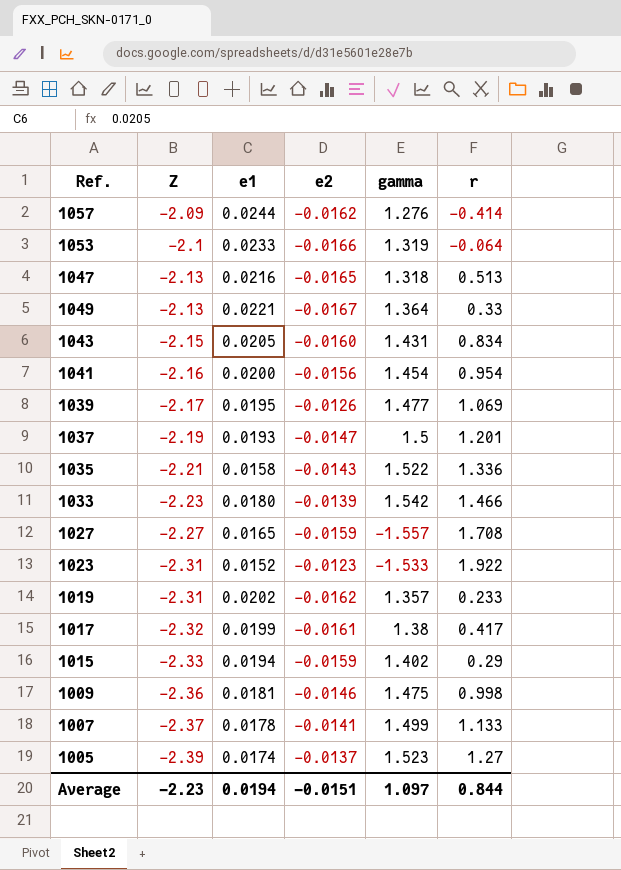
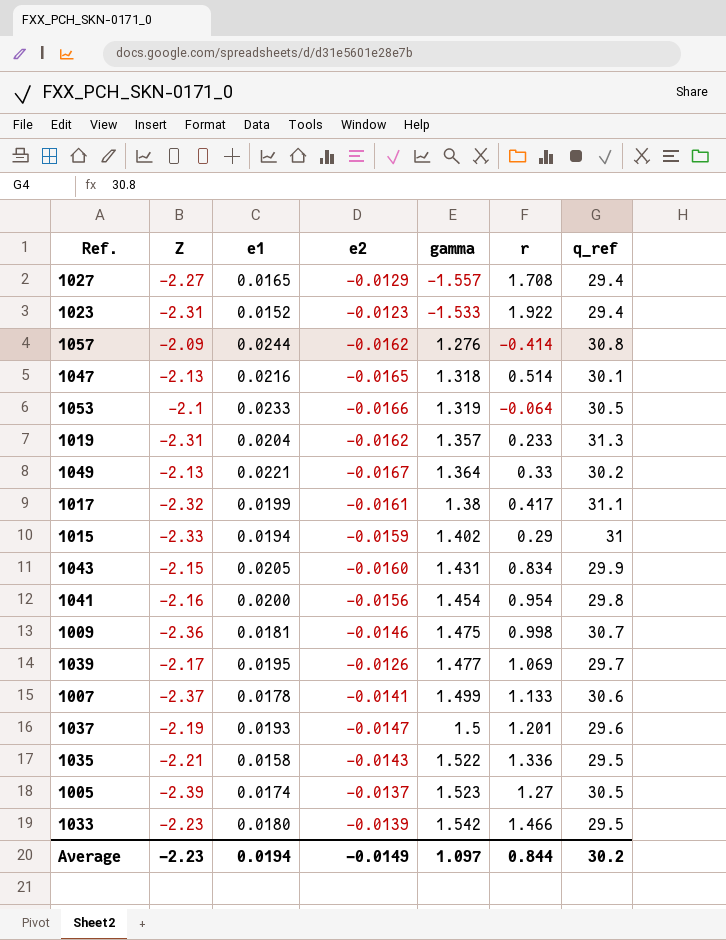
row order: Z descending -> gamma ascending
column q_ref | position: none -> 7
1027 | e2: -0.0159 -> -0.0129
1047 | r: 0.513 -> 0.514
1019 | e1: 0.0202 -> 0.0204
Average | e2: -0.0151 -> -0.0149

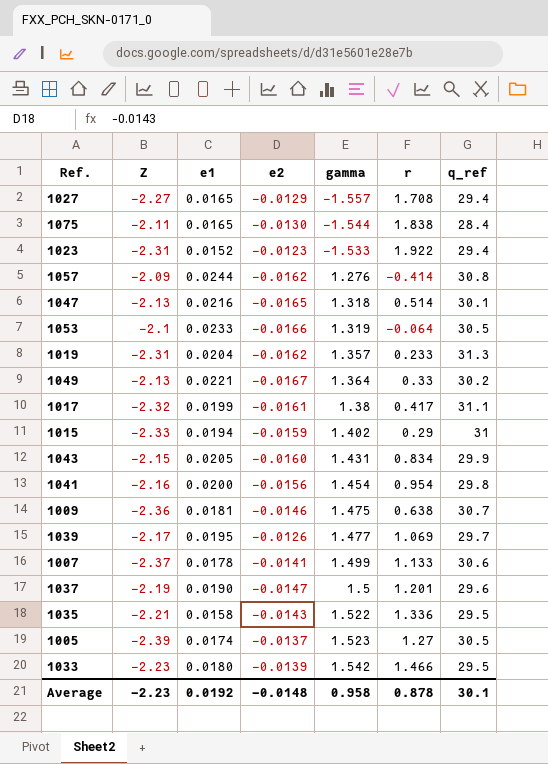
row 1075: none -> -2.11 | 0.0165 | -0.0130 | -1.544 | 1.838 | 28.4
1009 | r: 0.998 -> 0.638
1037 | e1: 0.0193 -> 0.0190
Average | e1: 0.0194 -> 0.0192
Average | e2: -0.0149 -> -0.0148
Average | gamma: 1.097 -> 0.958
Average | r: 0.844 -> 0.878
Average | q_ref: 30.2 -> 30.1

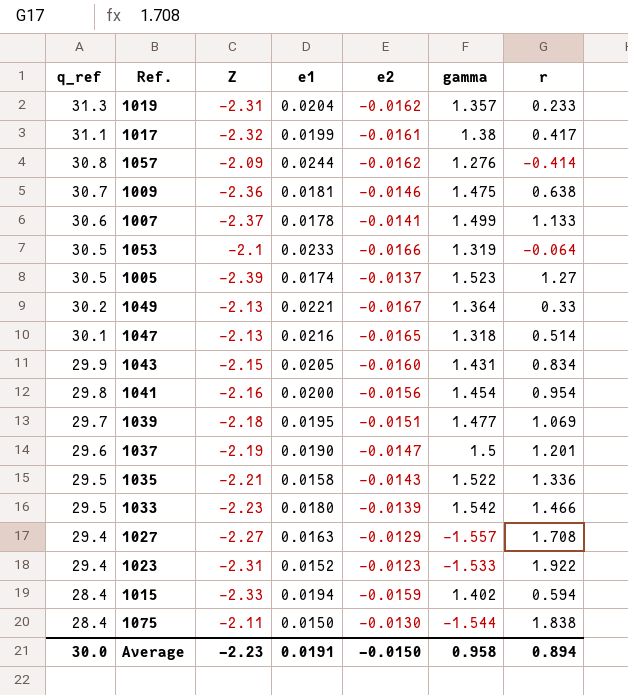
row order: gamma ascending -> q_ref descending
column q_ref | position: 7 -> 1
1039 | Z: -2.17 -> -2.18
1039 | e2: -0.0126 -> -0.0151
1027 | e1: 0.0165 -> 0.0163
1015 | q_ref: 31 -> 28.4
1015 | r: 0.29 -> 0.594
1075 | e1: 0.0165 -> 0.0150
Average | q_ref: 30.1 -> 30.0
Average | e1: 0.0192 -> 0.0191
Average | e2: -0.0148 -> -0.0150
Average | r: 0.878 -> 0.894

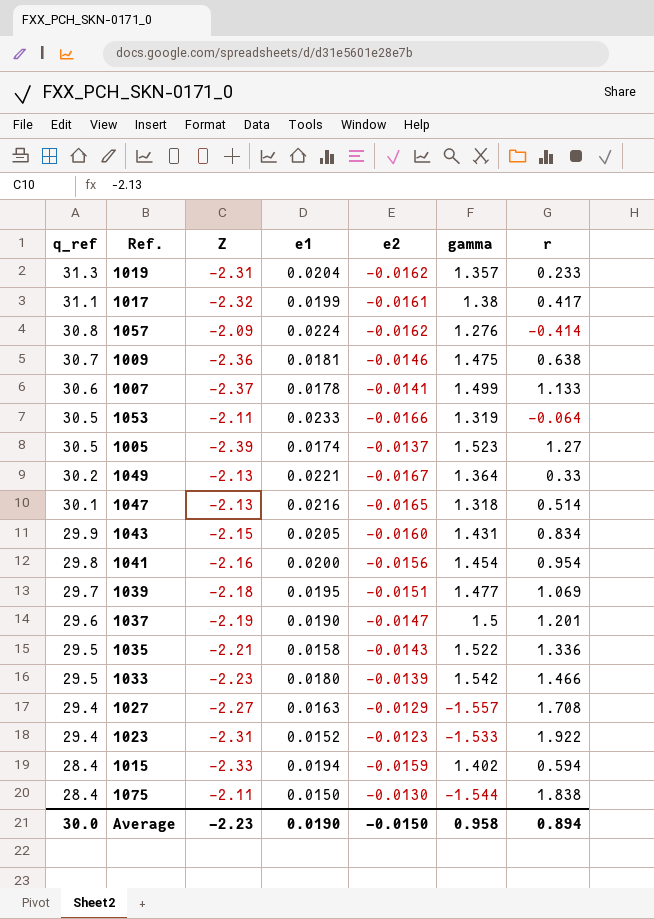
1057 | e1: 0.0244 -> 0.0224
1053 | Z: -2.1 -> -2.11
Average | e1: 0.0191 -> 0.0190

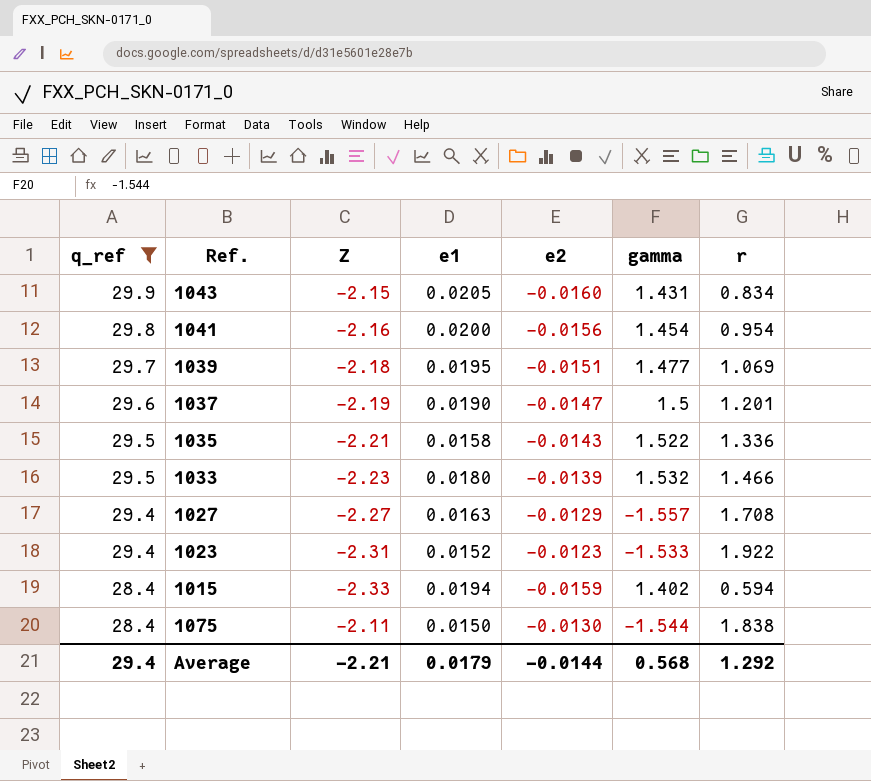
filter: none -> q_ref <= 29.9
1033 | gamma: 1.542 -> 1.532
Average | q_ref: 30.0 -> 29.4
Average | Z: -2.23 -> -2.21
Average | e1: 0.0190 -> 0.0179
Average | e2: -0.0150 -> -0.0144
Average | gamma: 0.958 -> 0.568
Average | r: 0.894 -> 1.292

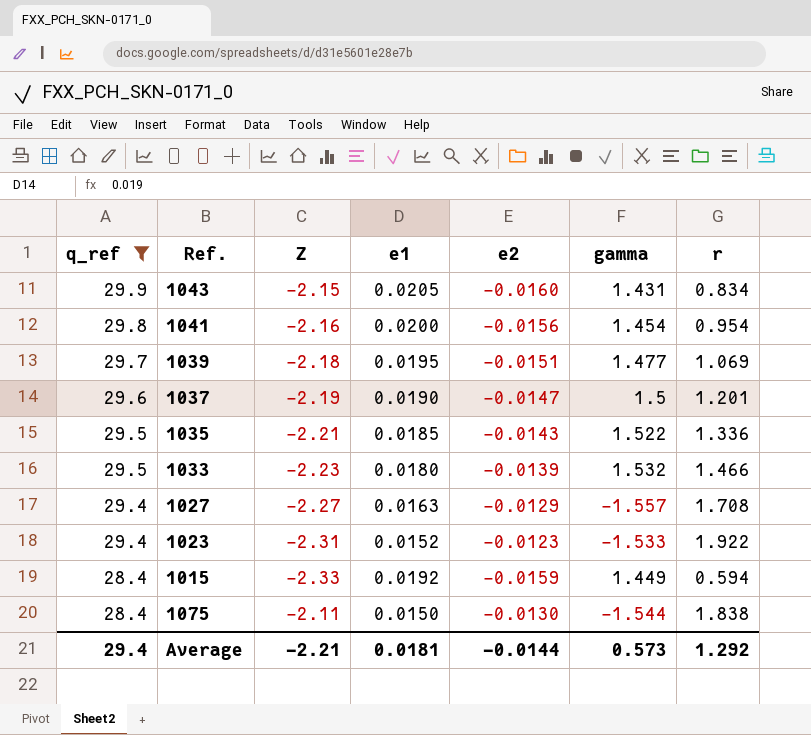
1035 | e1: 0.0158 -> 0.0185
1015 | e1: 0.0194 -> 0.0192
1015 | gamma: 1.402 -> 1.449
Average | e1: 0.0179 -> 0.0181
Average | gamma: 0.568 -> 0.573

